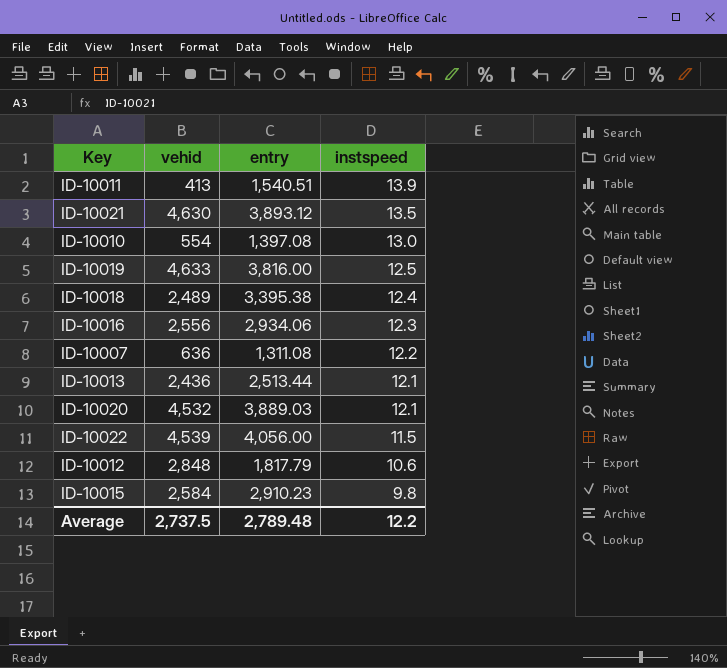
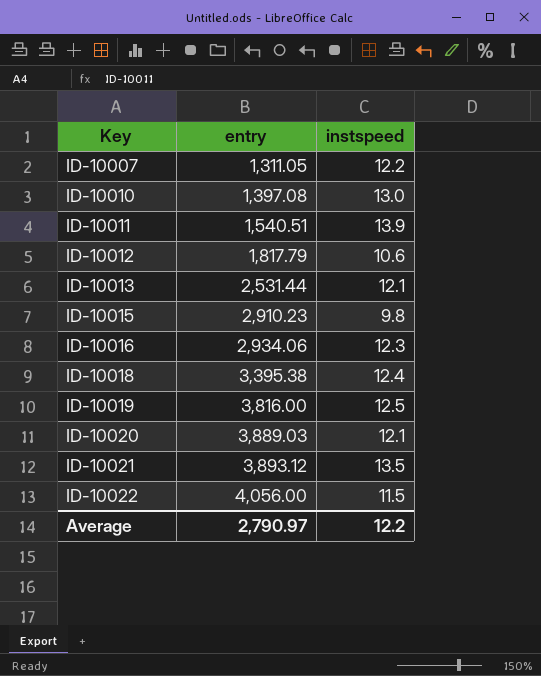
row order: instspeed descending -> Key ascending
column vehid | position: 2 -> none
ID-10007 | entry: 1,311.08 -> 1,311.05
ID-10013 | entry: 2,513.44 -> 2,531.44
Average | entry: 2,789.48 -> 2,790.97

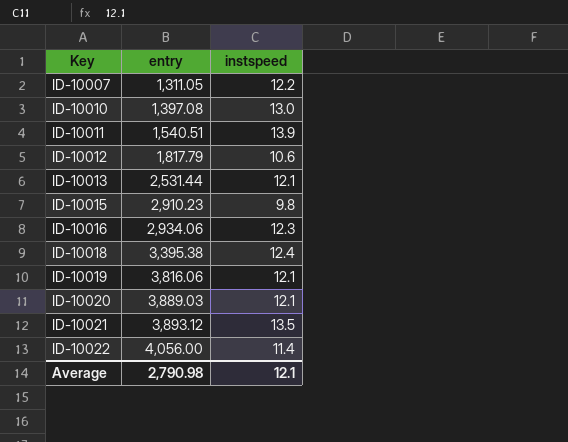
ID-10019 | entry: 3,816.00 -> 3,816.06
ID-10019 | instspeed: 12.5 -> 12.1
ID-10022 | instspeed: 11.5 -> 11.4
Average | entry: 2,790.97 -> 2,790.98
Average | instspeed: 12.2 -> 12.1

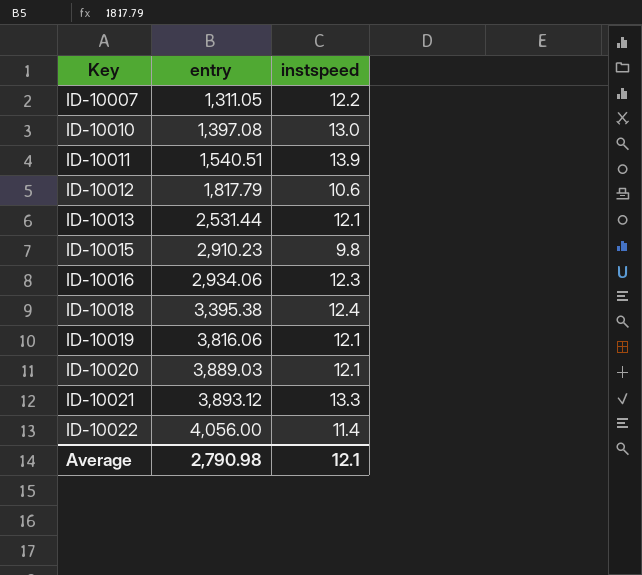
ID-10021 | instspeed: 13.5 -> 13.3

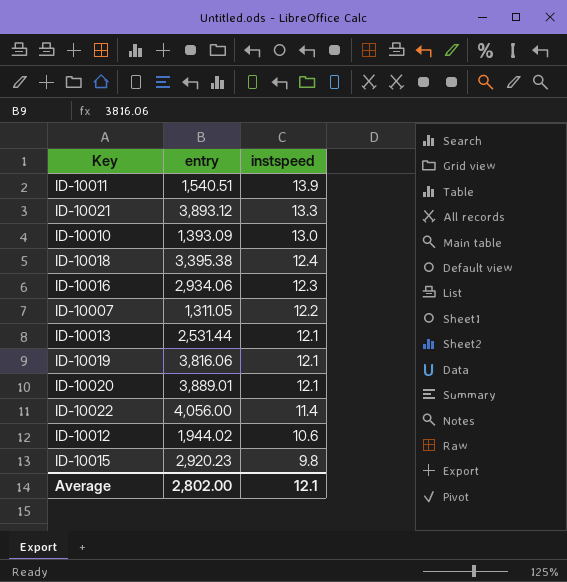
row order: Key ascending -> instspeed descending
ID-10010 | entry: 1,397.08 -> 1,393.09
ID-10020 | entry: 3,889.03 -> 3,889.01
ID-10012 | entry: 1,817.79 -> 1,944.02
ID-10015 | entry: 2,910.23 -> 2,920.23
Average | entry: 2,790.98 -> 2,802.00

